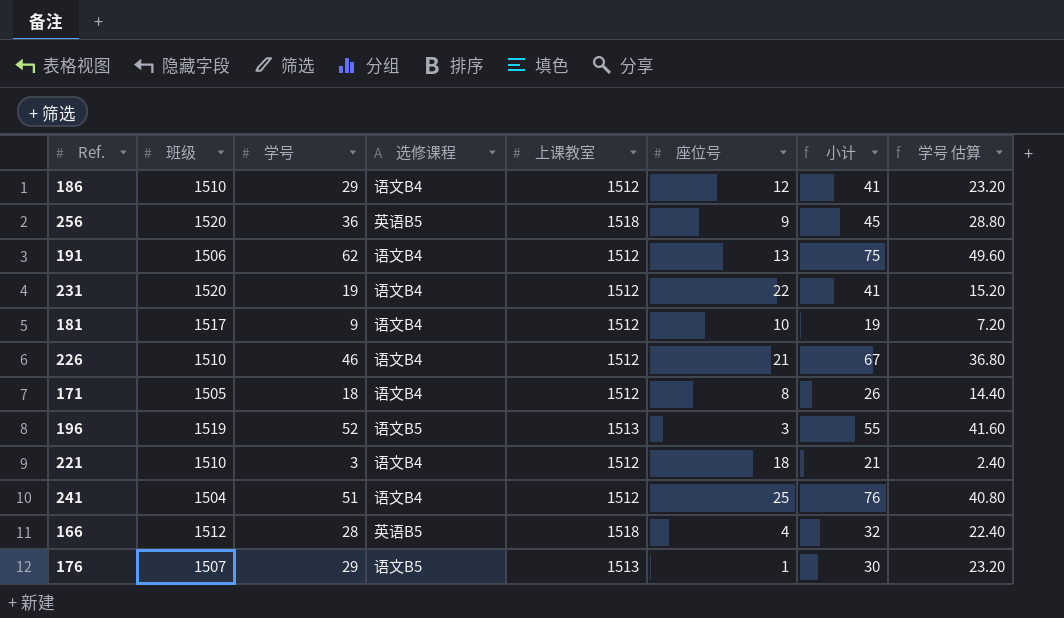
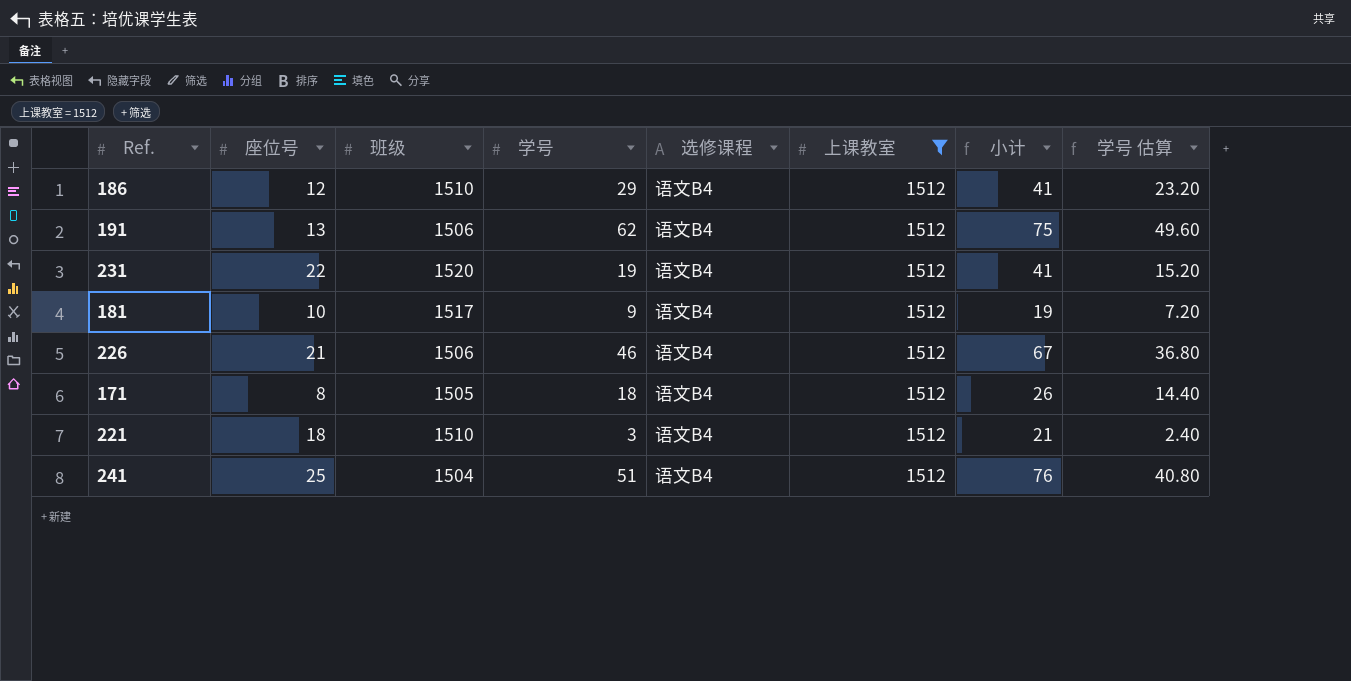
filter: none -> 上课教室 = 1512
column 座位号 | position: 6 -> 2
226 | 班级: 1510 -> 1506

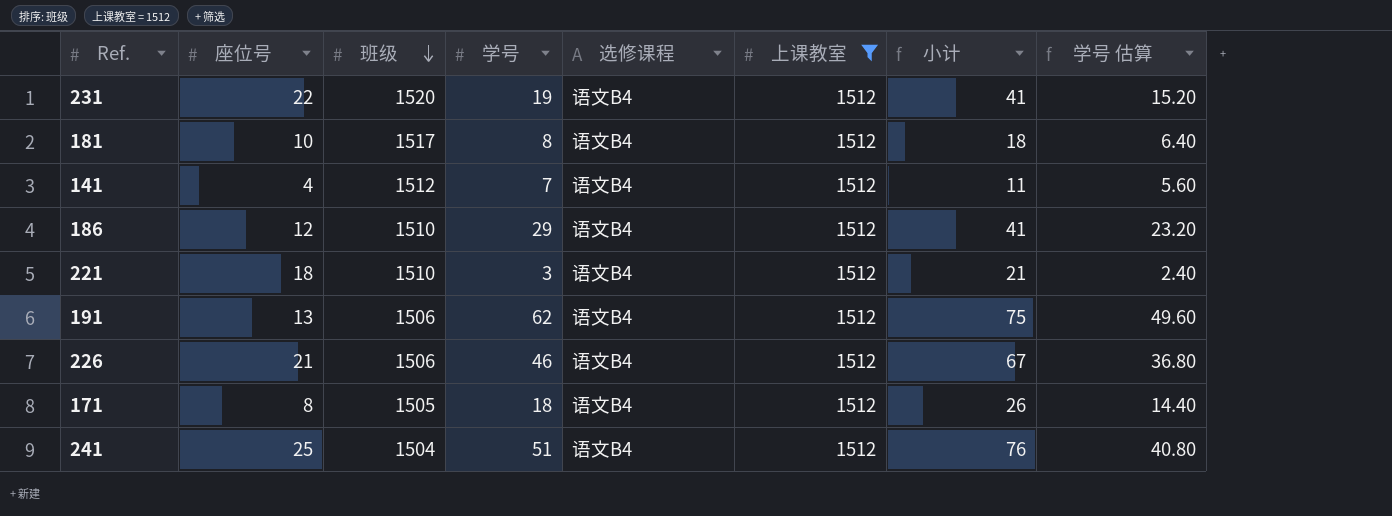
row order: none -> 班级 descending
181 | 学号: 9 -> 8
181 | 小计: 19 -> 18
181 | 学号 估算: 7.20 -> 6.40
row 141: none -> 4 | 1512 | 7 | 语文B4 | 1512 | 11 | 5.60

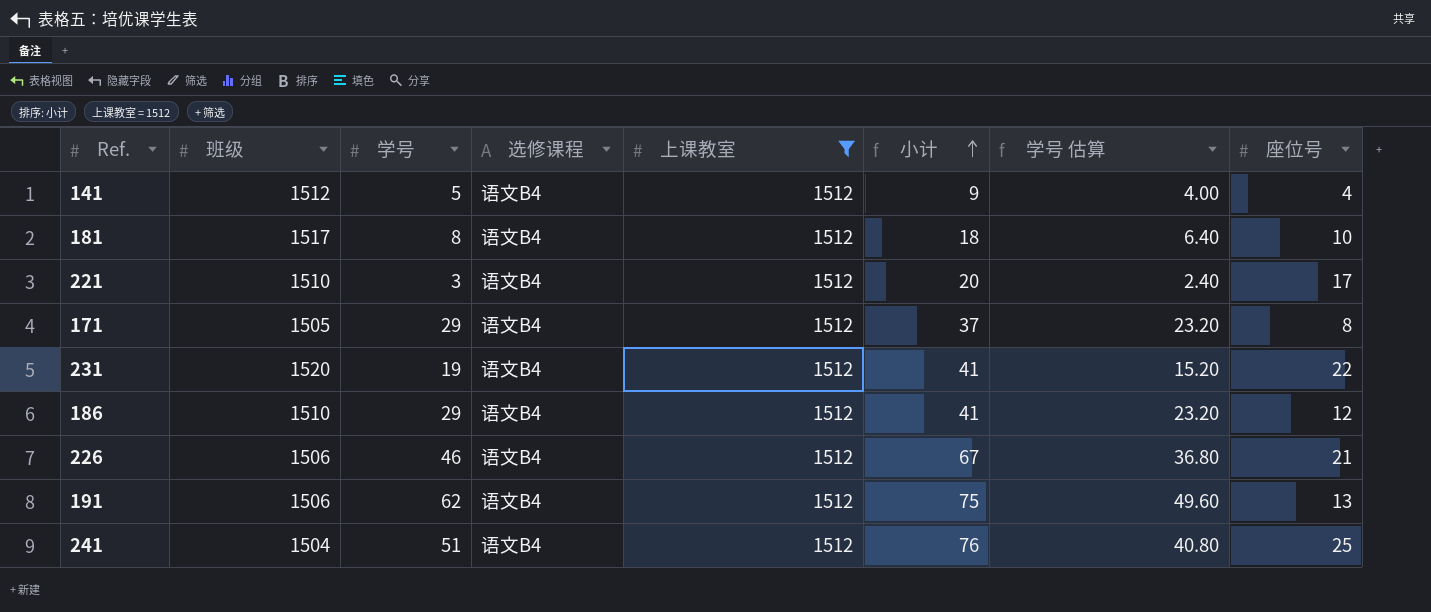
row order: 班级 descending -> 小计 ascending
column 座位号 | position: 2 -> 8
141 | 学号: 7 -> 5
141 | 小计: 11 -> 9
141 | 学号 估算: 5.60 -> 4.00
221 | 小计: 21 -> 20
221 | 座位号: 18 -> 17
171 | 学号: 18 -> 29
171 | 小计: 26 -> 37
171 | 学号 估算: 14.40 -> 23.20

